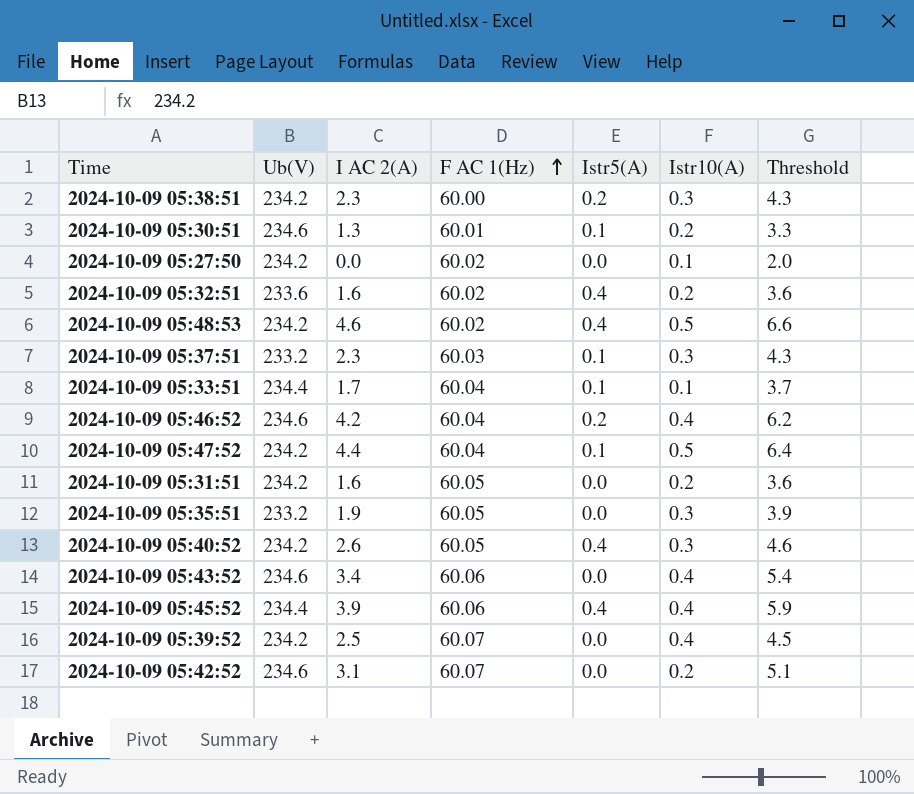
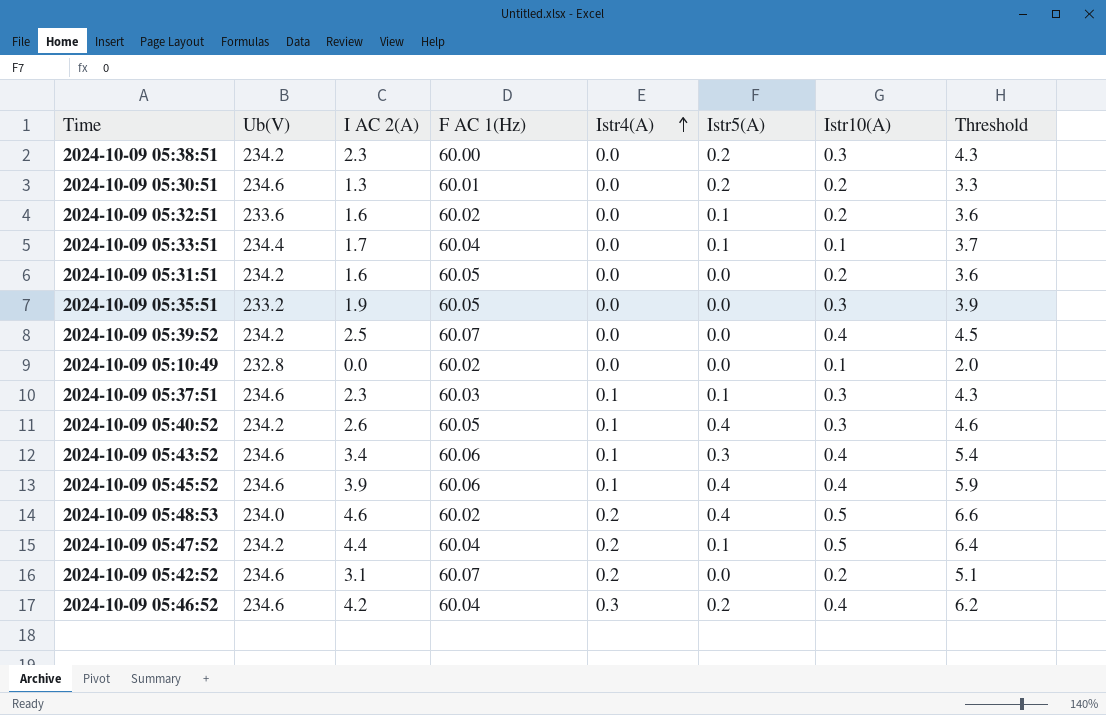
row order: F AC 1(Hz) ascending -> Istr4(A) ascending
column Istr4(A) | position: none -> 5
row 2024-10-09 05:27:50: 234.2 | 0.0 | 60.02 | 0.0 | 0.1 | 2.0 -> none
2024-10-09 05:30:51 | Istr5(A): 0.1 -> 0.2
2024-10-09 05:32:51 | Istr5(A): 0.4 -> 0.1
row 2024-10-09 05:10:49: none -> 232.8 | 0.0 | 60.02 | 0.0 | 0.0 | 0.1 | 2.0
2024-10-09 05:37:51 | Ub(V): 233.2 -> 234.6
2024-10-09 05:43:52 | Istr5(A): 0.0 -> 0.3
2024-10-09 05:45:52 | Ub(V): 234.4 -> 234.6
2024-10-09 05:48:53 | Ub(V): 234.2 -> 234.0

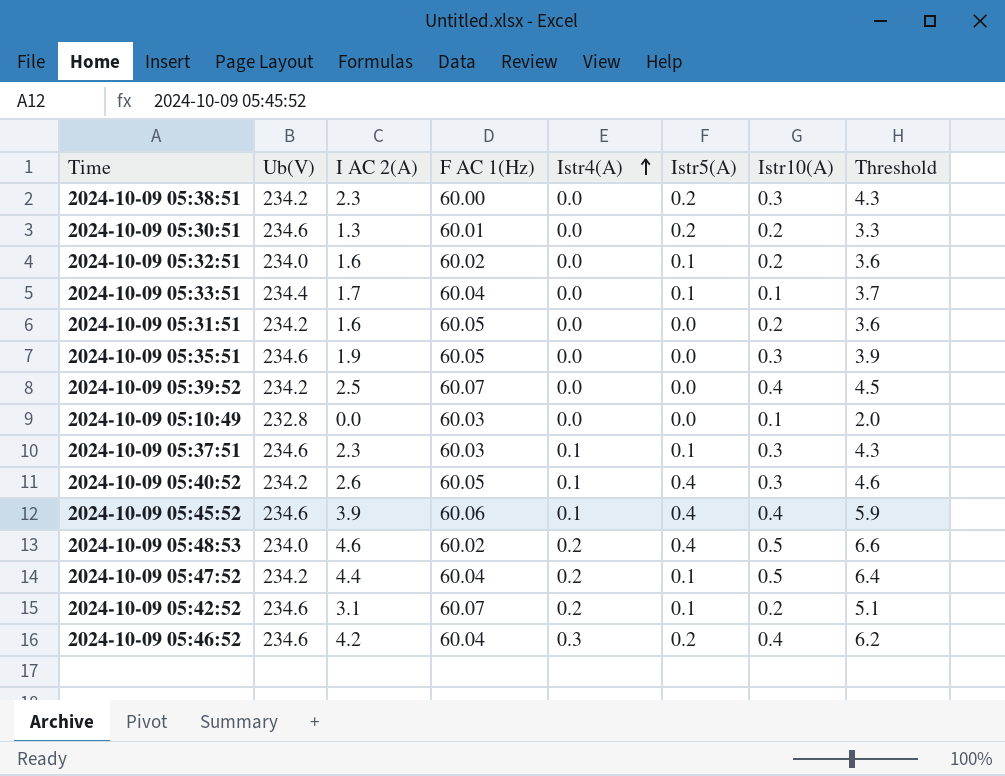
row 2024-10-09 05:43:52: 234.6 | 3.4 | 60.06 | 0.1 | 0.3 | 0.4 | 5.4 -> none
2024-10-09 05:32:51 | Ub(V): 233.6 -> 234.0
2024-10-09 05:35:51 | Ub(V): 233.2 -> 234.6
2024-10-09 05:10:49 | F AC 1(Hz): 60.02 -> 60.03
2024-10-09 05:42:52 | Istr5(A): 0.0 -> 0.1

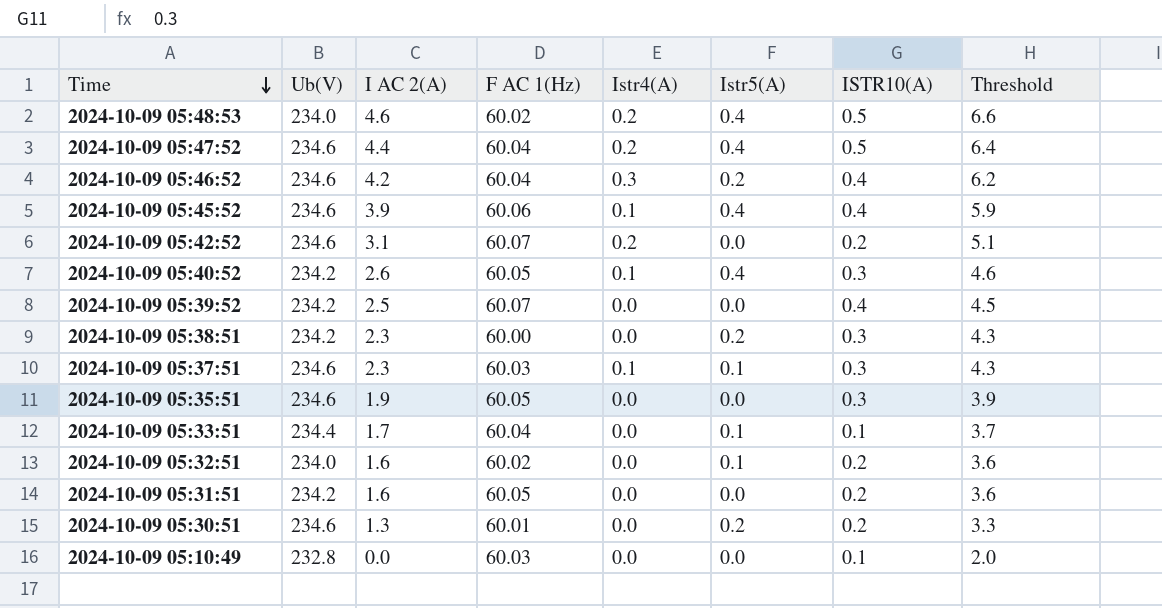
row order: Istr4(A) ascending -> Time descending
column name: Istr10(A) -> ISTR10(A)
2024-10-09 05:47:52 | Ub(V): 234.2 -> 234.6
2024-10-09 05:47:52 | Istr5(A): 0.1 -> 0.4
2024-10-09 05:42:52 | Istr5(A): 0.1 -> 0.0

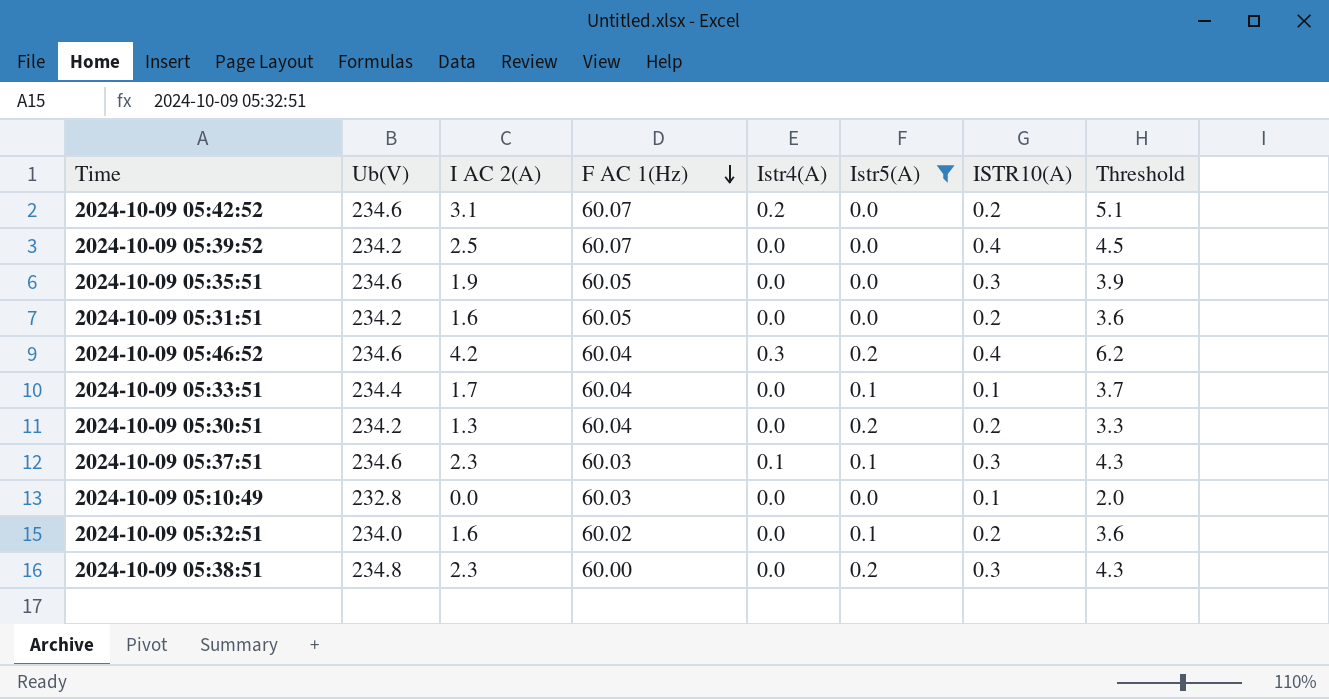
filter: none -> Istr5(A) != 0.4
row order: Time descending -> F AC 1(Hz) descending
2024-10-09 05:30:51 | Ub(V): 234.6 -> 234.2
2024-10-09 05:30:51 | F AC 1(Hz): 60.01 -> 60.04
2024-10-09 05:38:51 | Ub(V): 234.2 -> 234.8

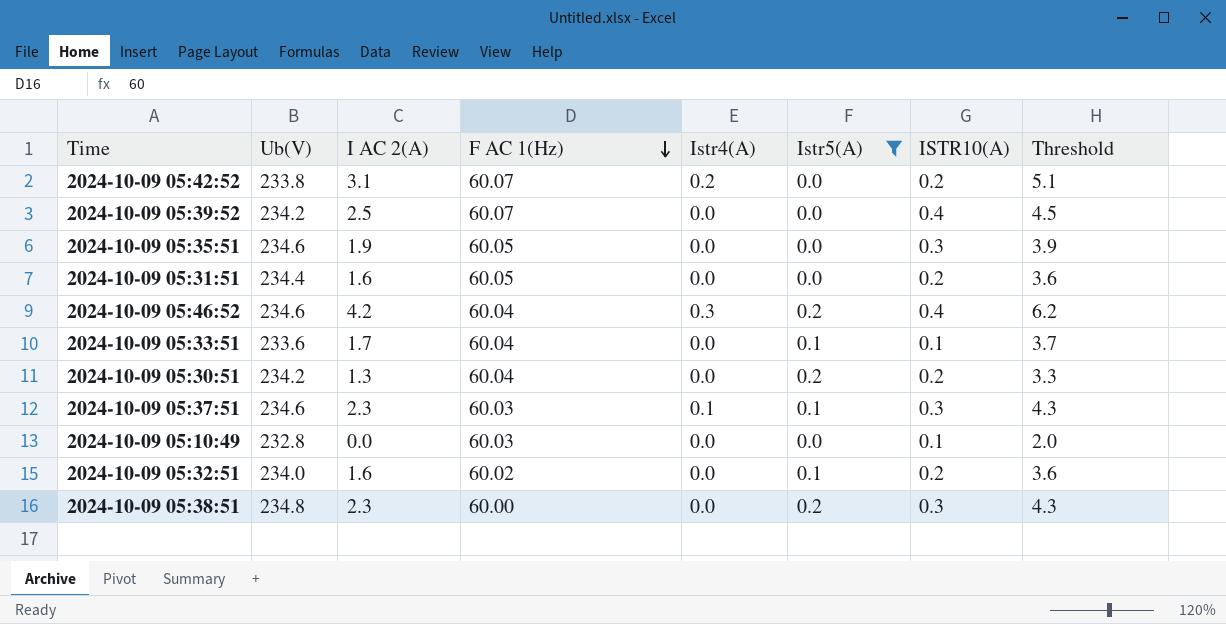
2024-10-09 05:42:52 | Ub(V): 234.6 -> 233.8
2024-10-09 05:31:51 | Ub(V): 234.2 -> 234.4
2024-10-09 05:33:51 | Ub(V): 234.4 -> 233.6

